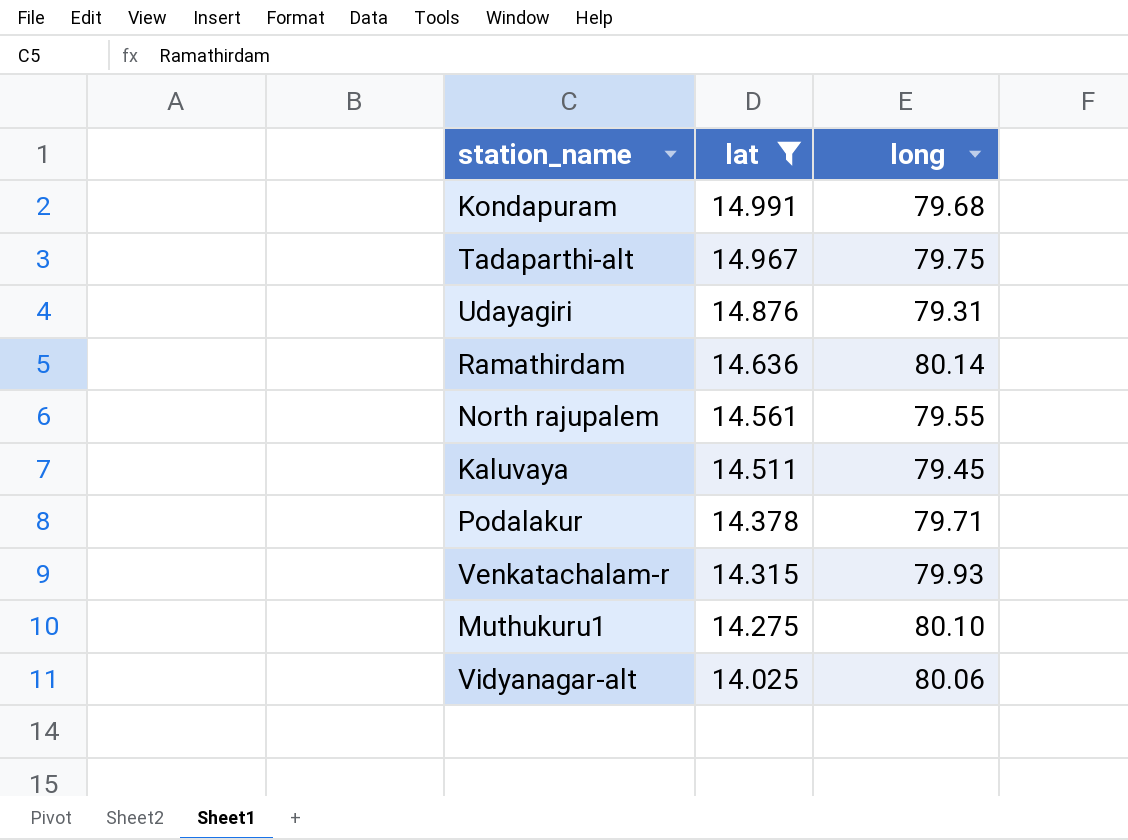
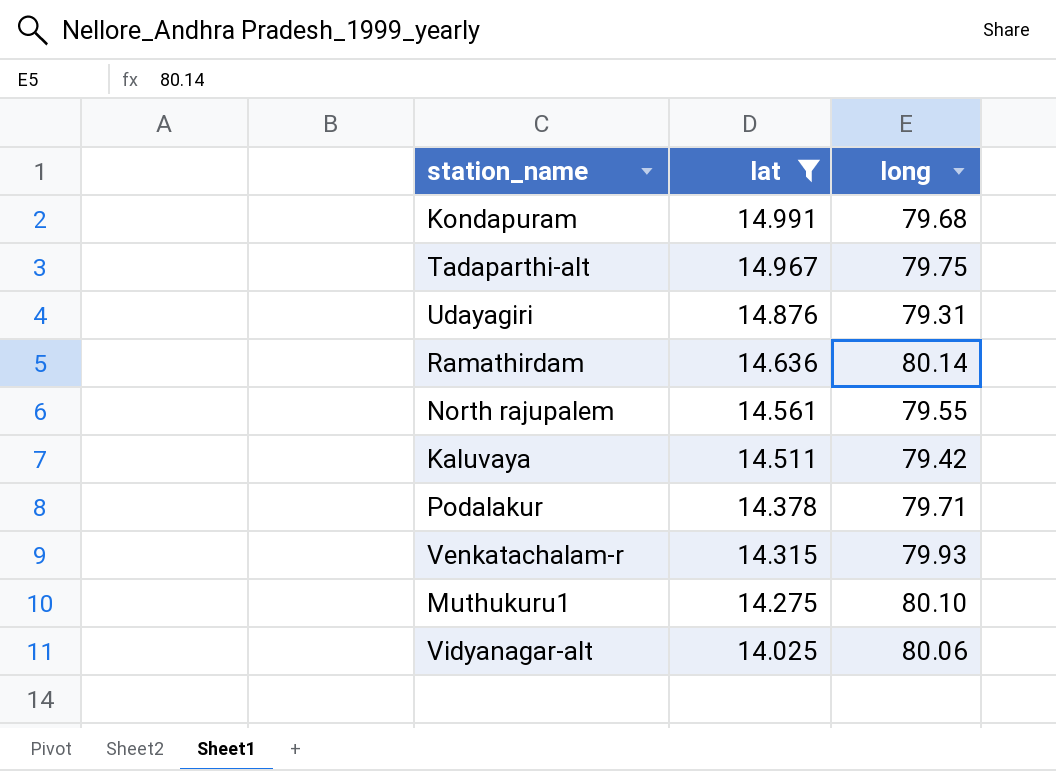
Kaluvaya | long: 79.45 -> 79.42

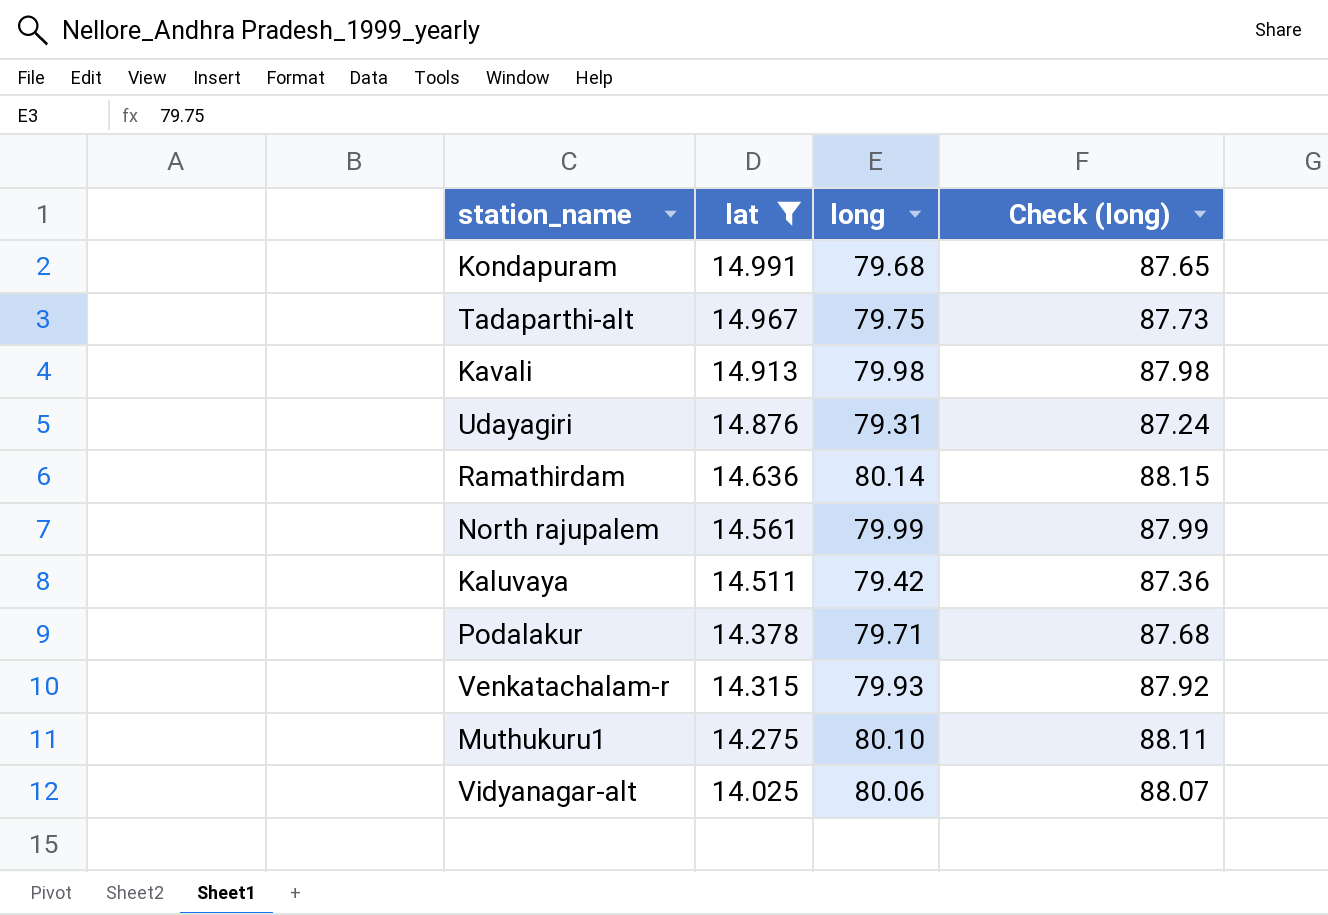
column Check (long) | formula: none -> [long] * 1.1
row Kavali: none -> 14.913 | 79.98 | 87.98
North rajupalem | long: 79.55 -> 79.99

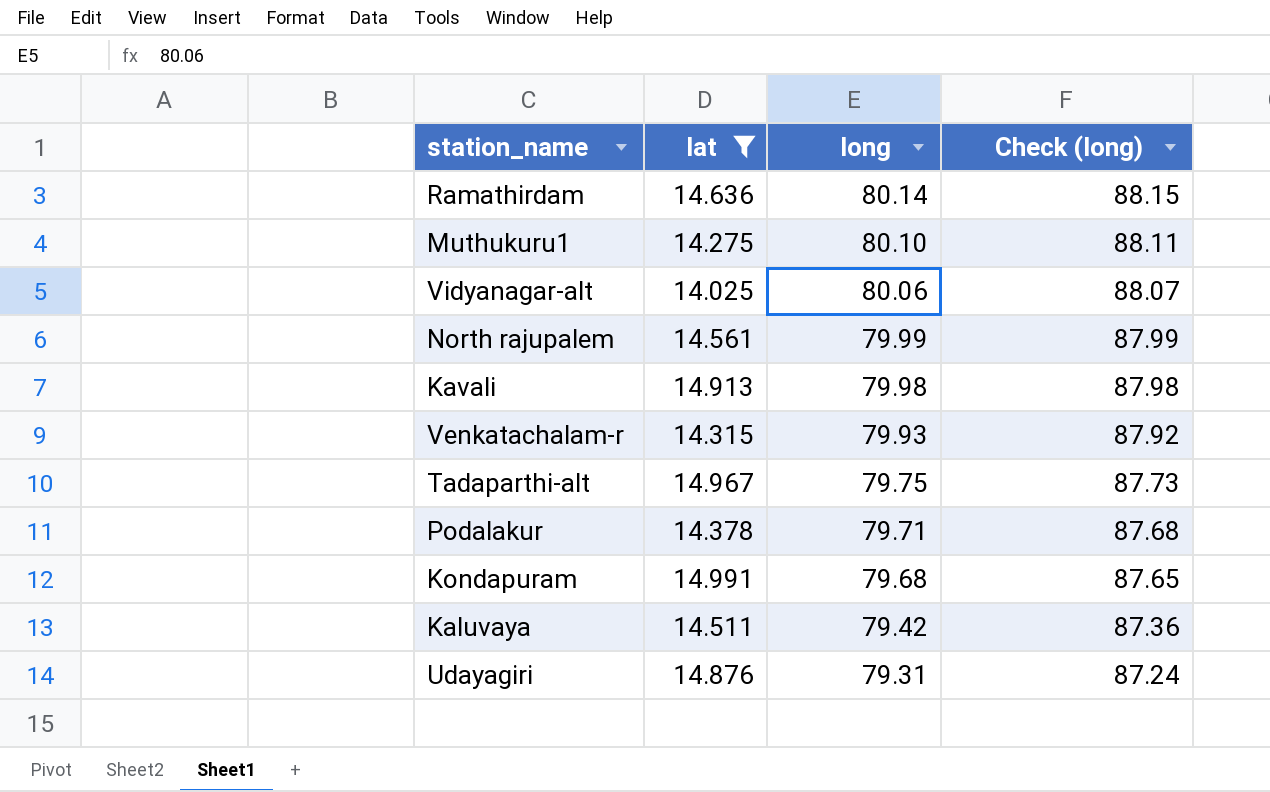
row order: lat descending -> long descending

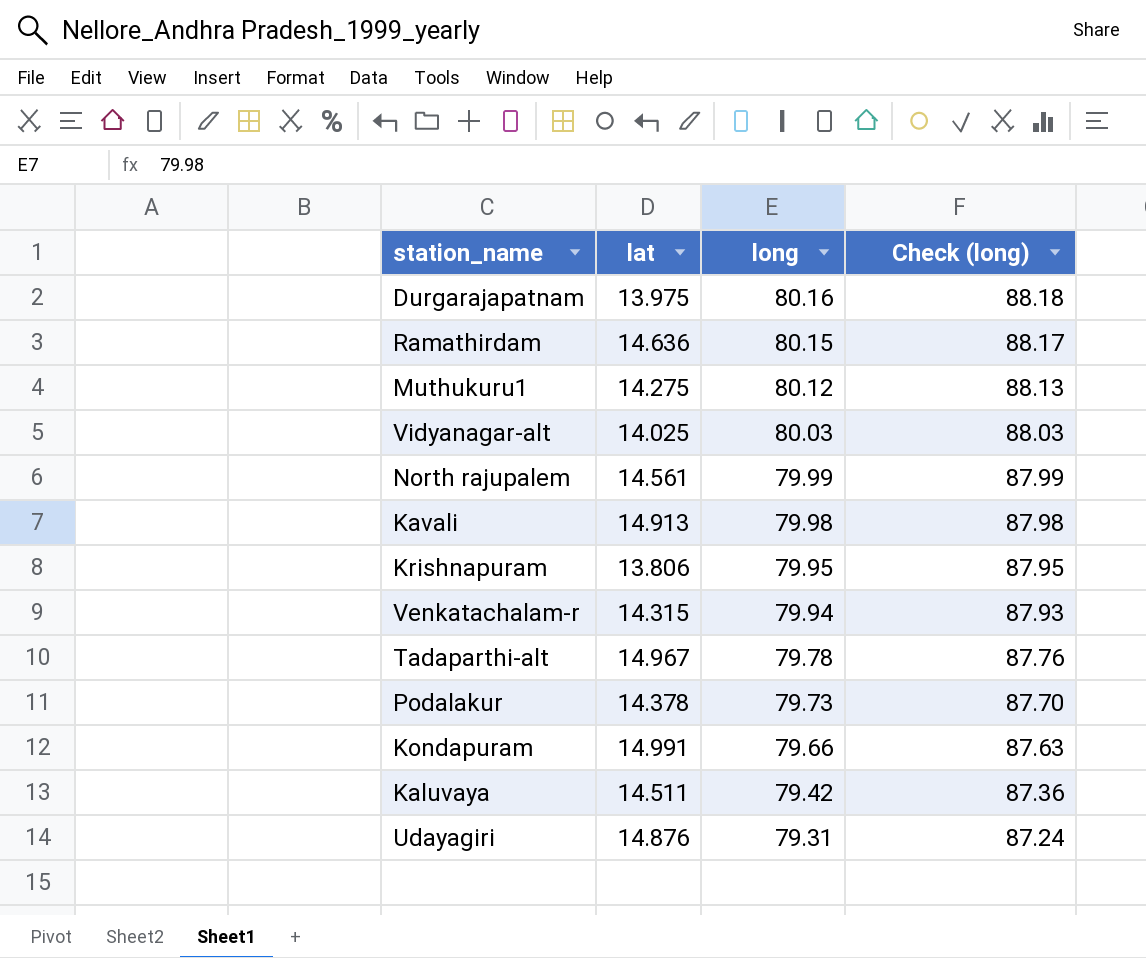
filter: lat >= 14.025 -> none
Ramathirdam | long: 80.14 -> 80.15
Ramathirdam | Check (long): 88.15 -> 88.17
Muthukuru1 | long: 80.10 -> 80.12
Muthukuru1 | Check (long): 88.11 -> 88.13
Vidyanagar-alt | long: 80.06 -> 80.03
Vidyanagar-alt | Check (long): 88.07 -> 88.03
Venkatachalam-r | long: 79.93 -> 79.94
Venkatachalam-r | Check (long): 87.92 -> 87.93
Tadaparthi-alt | long: 79.75 -> 79.78
Tadaparthi-alt | Check (long): 87.73 -> 87.76
Podalakur | long: 79.71 -> 79.73
Podalakur | Check (long): 87.68 -> 87.70
Kondapuram | long: 79.68 -> 79.66
Kondapuram | Check (long): 87.65 -> 87.63

